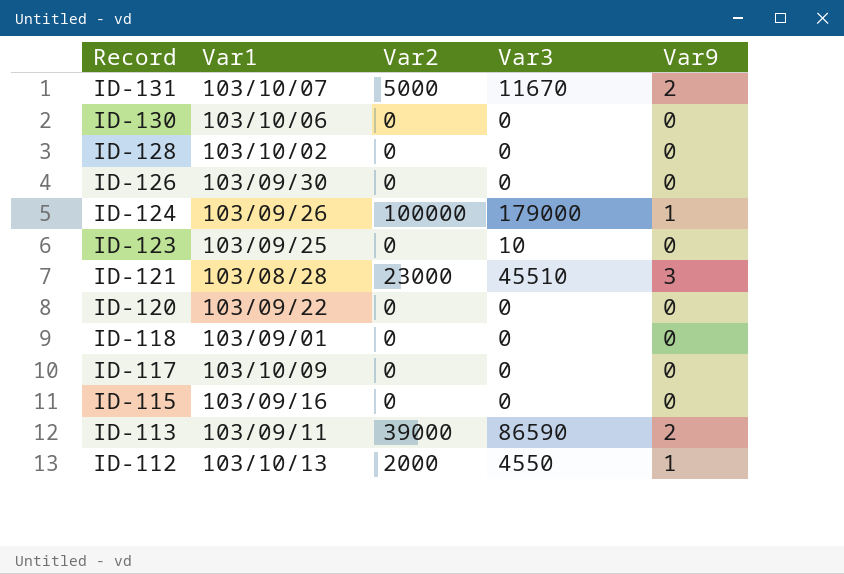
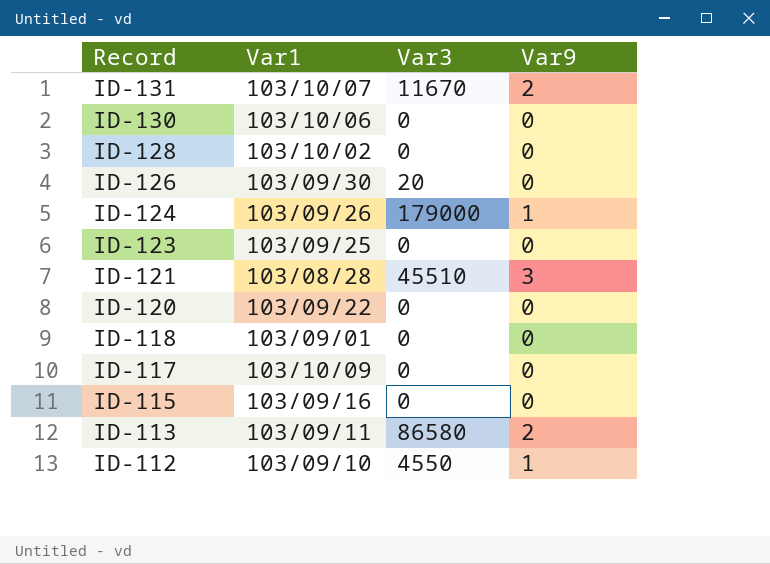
column Var2 | position: 3 -> none
ID-126 | Var3: 0 -> 20
ID-123 | Var3: 10 -> 0
ID-113 | Var3: 86590 -> 86580
ID-112 | Var1: 103/10/13 -> 103/09/10

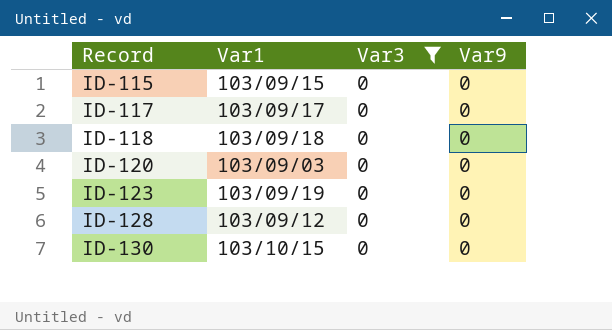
filter: none -> Var3 = 0
row order: Record descending -> Record ascending
ID-115 | Var1: 103/09/16 -> 103/09/15
ID-117 | Var1: 103/10/09 -> 103/09/17
ID-118 | Var1: 103/09/01 -> 103/09/18
ID-120 | Var1: 103/09/22 -> 103/09/03
ID-123 | Var1: 103/09/25 -> 103/09/19
ID-128 | Var1: 103/10/02 -> 103/09/12
ID-130 | Var1: 103/10/06 -> 103/10/15

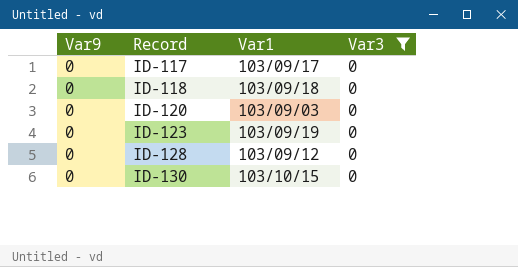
column Var9 | position: 4 -> 1
row ID-115: 103/09/15 | 0 | 0 -> none

